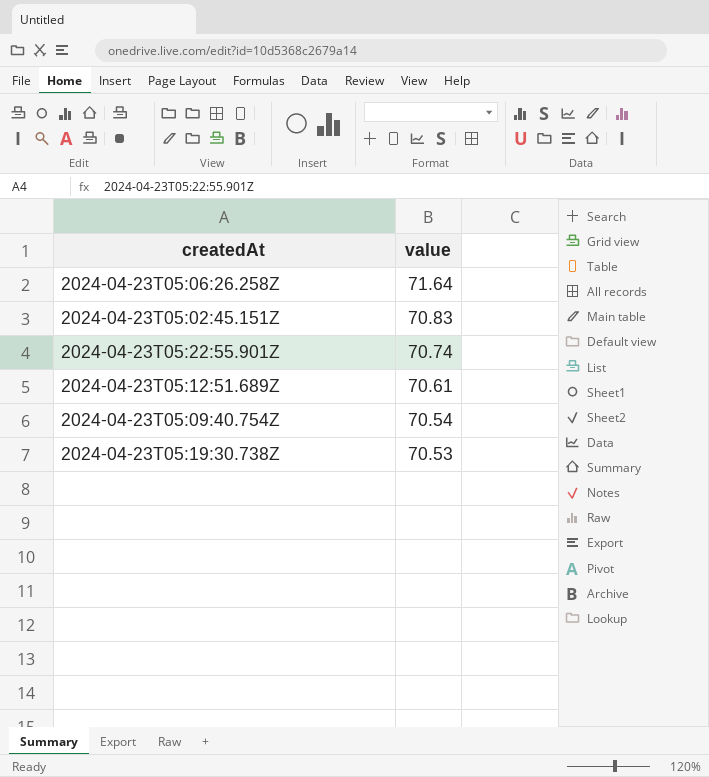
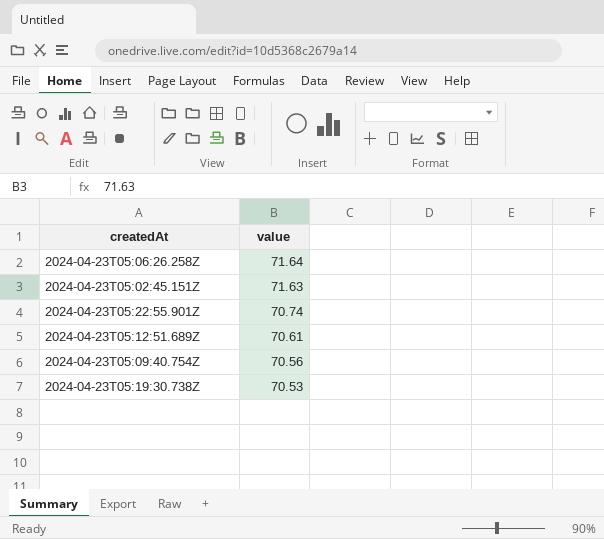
2024-04-23T05:02:45.151Z | value: 70.83 -> 71.63
2024-04-23T05:09:40.754Z | value: 70.54 -> 70.56

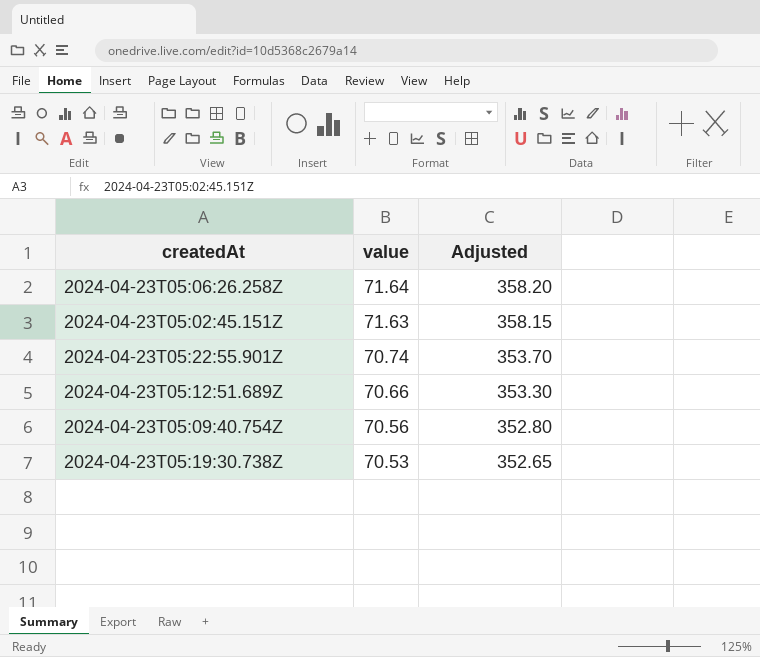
column Adjusted | formula: none -> [value] * 5
2024-04-23T05:12:51.689Z | value: 70.61 -> 70.66

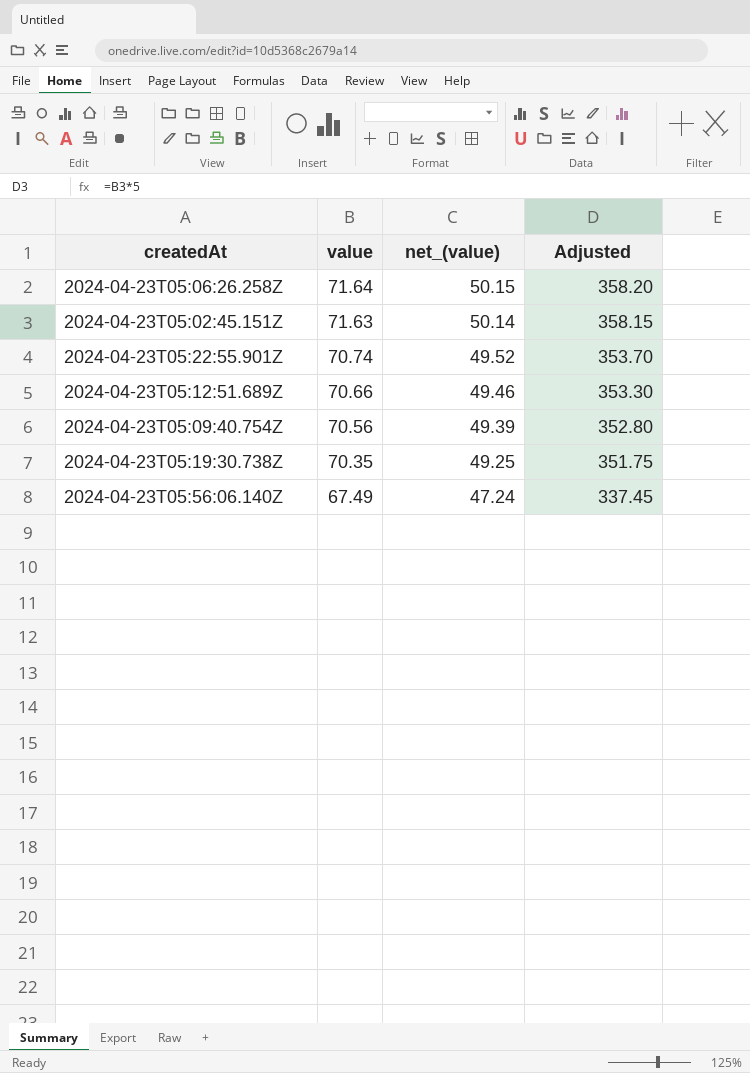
column net_(value) | formula: none -> [value] * 0.7
2024-04-23T05:19:30.738Z | value: 70.53 -> 70.35
2024-04-23T05:19:30.738Z | Adjusted: 352.65 -> 351.75
row 2024-04-23T05:56:06.140Z: none -> 67.49 | 47.24 | 337.45

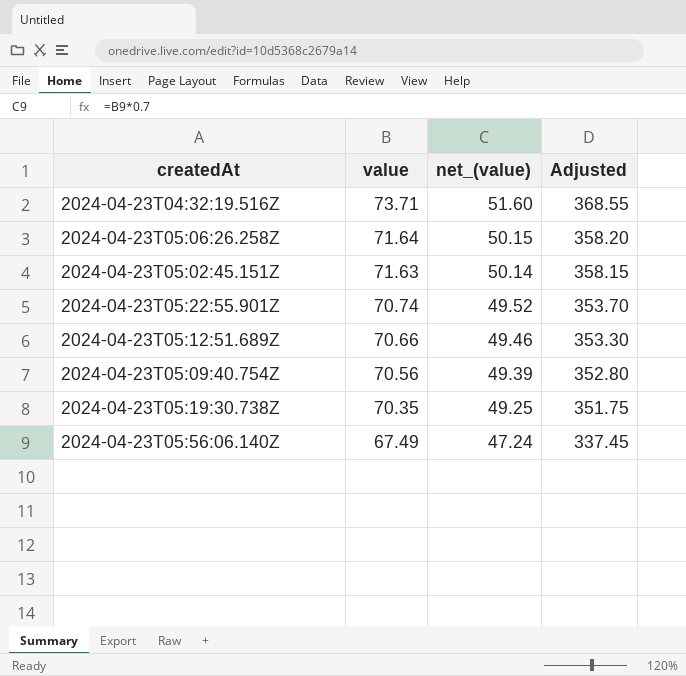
row 2024-04-23T04:32:19.516Z: none -> 73.71 | 51.60 | 368.55

